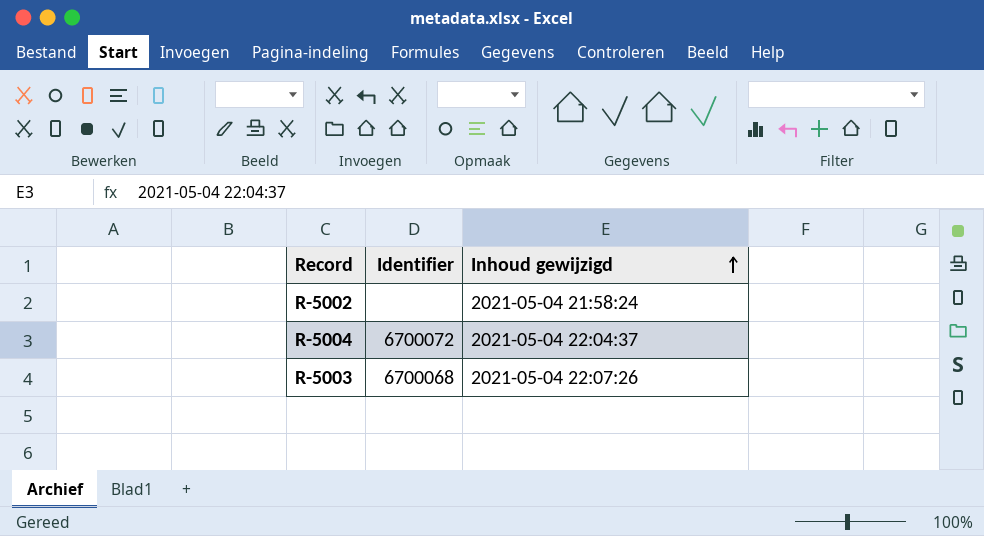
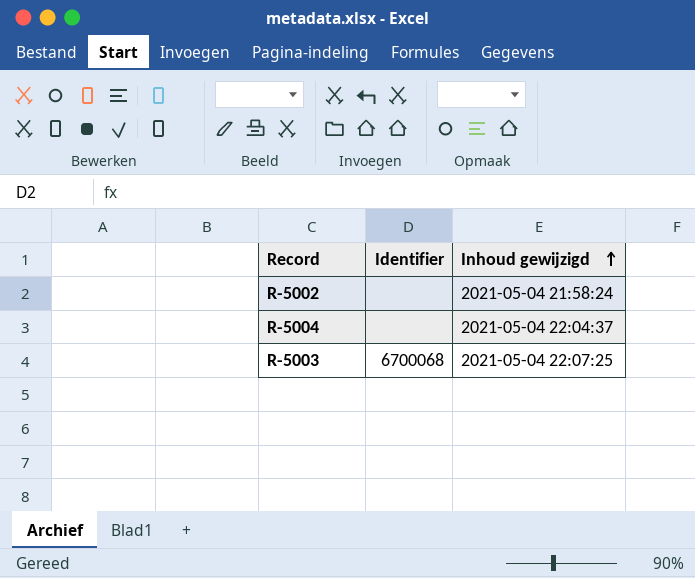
R-5004 | Identifier: 6700072 -> none
R-5003 | Inhoud gewijzigd: 2021-05-04 22:07:26 -> 2021-05-04 22:07:25

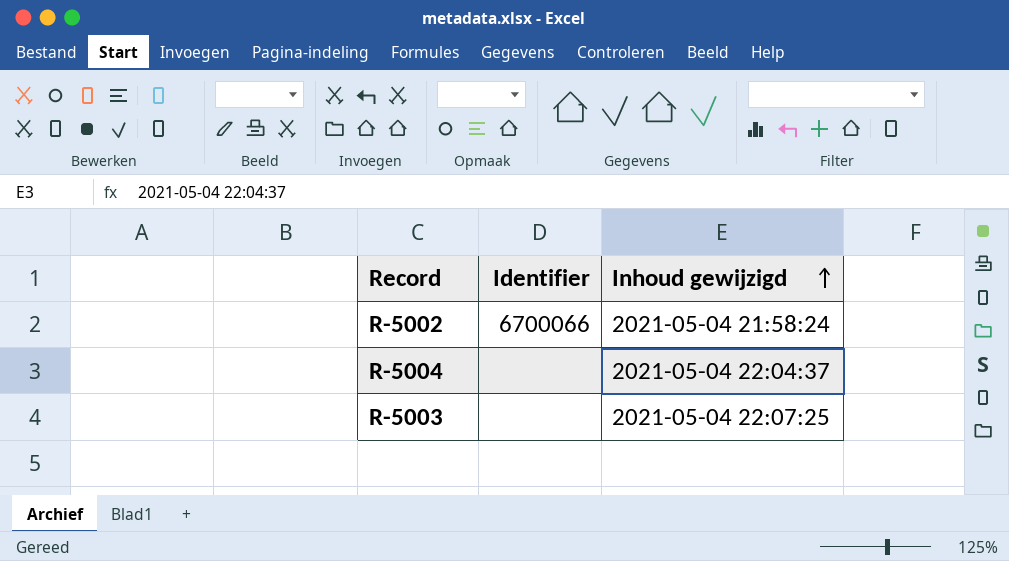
R-5002 | Identifier: none -> 6700066
R-5003 | Identifier: 6700068 -> none

